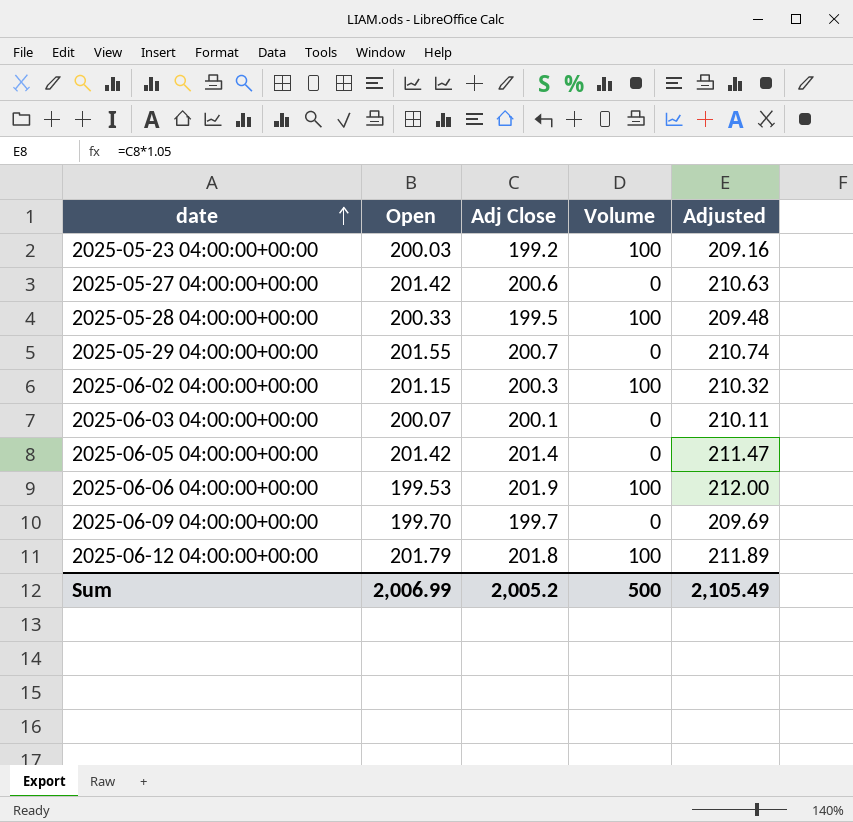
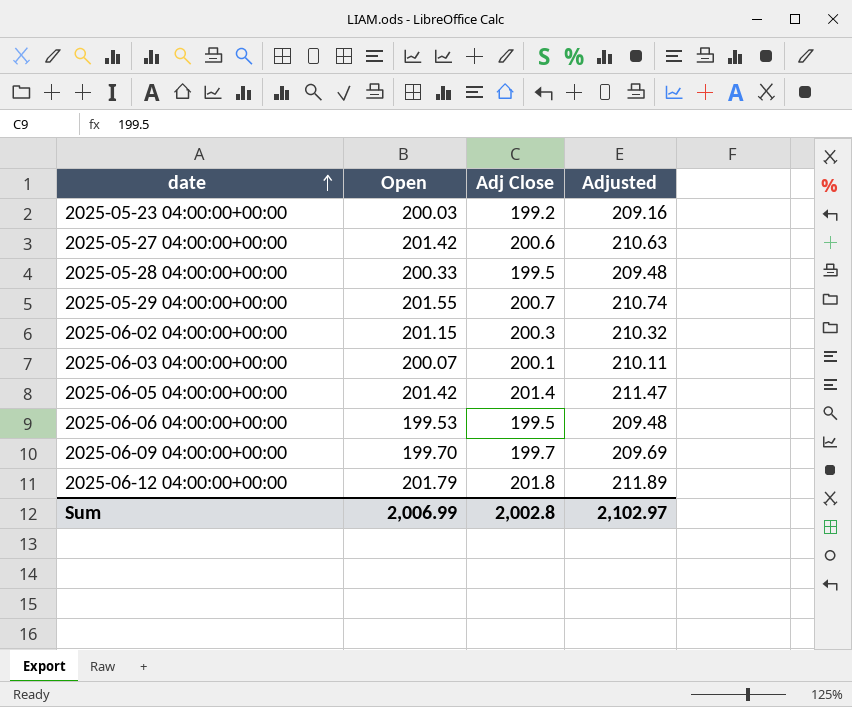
column Volume | position: 4 -> none
2025-06-06 04:00:00+00:00 | Adj Close: 201.9 -> 199.5
2025-06-06 04:00:00+00:00 | Adjusted: 212.00 -> 209.48
Sum | Adj Close: 2,005.2 -> 2,002.8
Sum | Adjusted: 2,105.49 -> 2,102.97

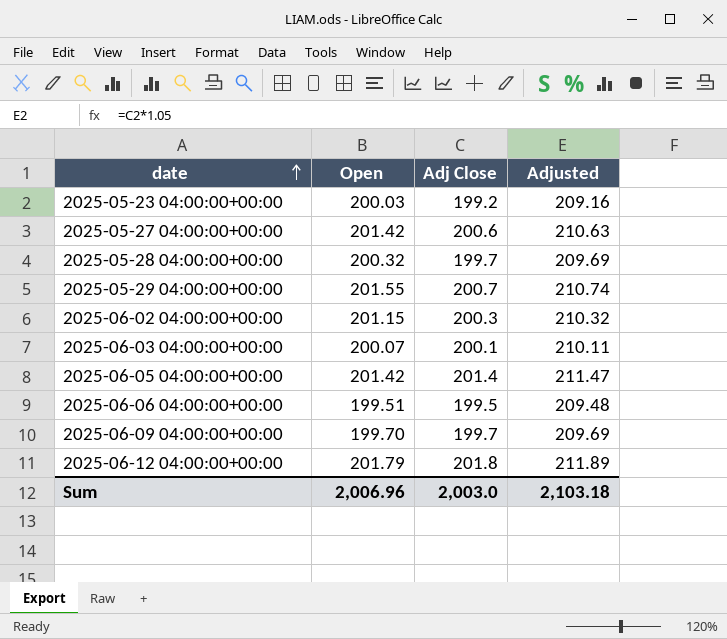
2025-05-28 04:00:00+00:00 | Open: 200.33 -> 200.32
2025-05-28 04:00:00+00:00 | Adj Close: 199.5 -> 199.7
2025-05-28 04:00:00+00:00 | Adjusted: 209.48 -> 209.69
2025-06-06 04:00:00+00:00 | Open: 199.53 -> 199.51
Sum | Open: 2,006.99 -> 2,006.96
Sum | Adj Close: 2,002.8 -> 2,003.0
Sum | Adjusted: 2,102.97 -> 2,103.18

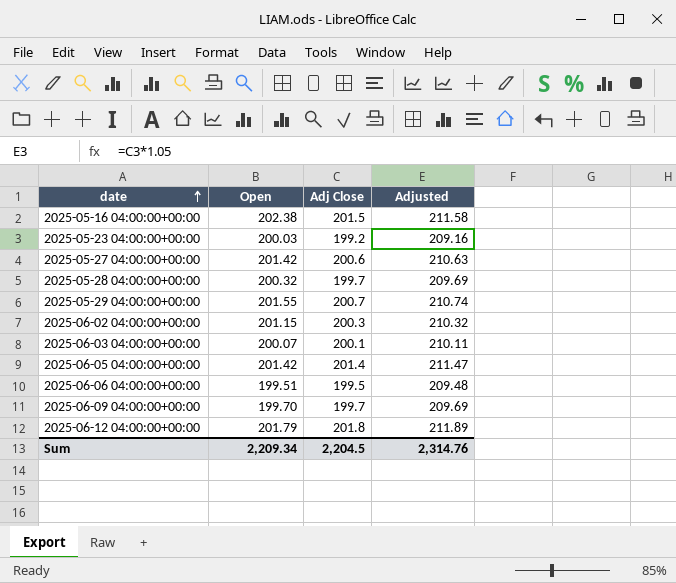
row 2025-05-16 04:00:00+00:00: none -> 202.38 | 201.5 | 211.58
Sum | Open: 2,006.96 -> 2,209.34
Sum | Adj Close: 2,003.0 -> 2,204.5
Sum | Adjusted: 2,103.18 -> 2,314.76

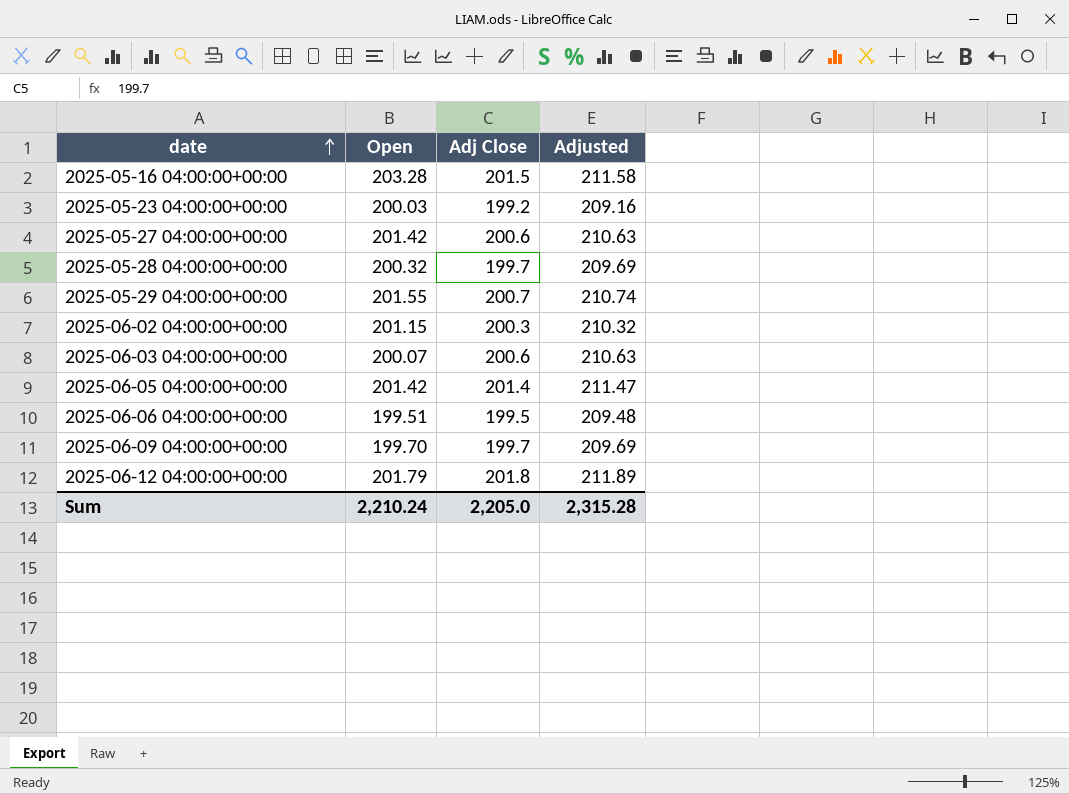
2025-05-16 04:00:00+00:00 | Open: 202.38 -> 203.28
2025-06-03 04:00:00+00:00 | Adj Close: 200.1 -> 200.6
2025-06-03 04:00:00+00:00 | Adjusted: 210.11 -> 210.63
Sum | Open: 2,209.34 -> 2,210.24
Sum | Adj Close: 2,204.5 -> 2,205.0
Sum | Adjusted: 2,314.76 -> 2,315.28

